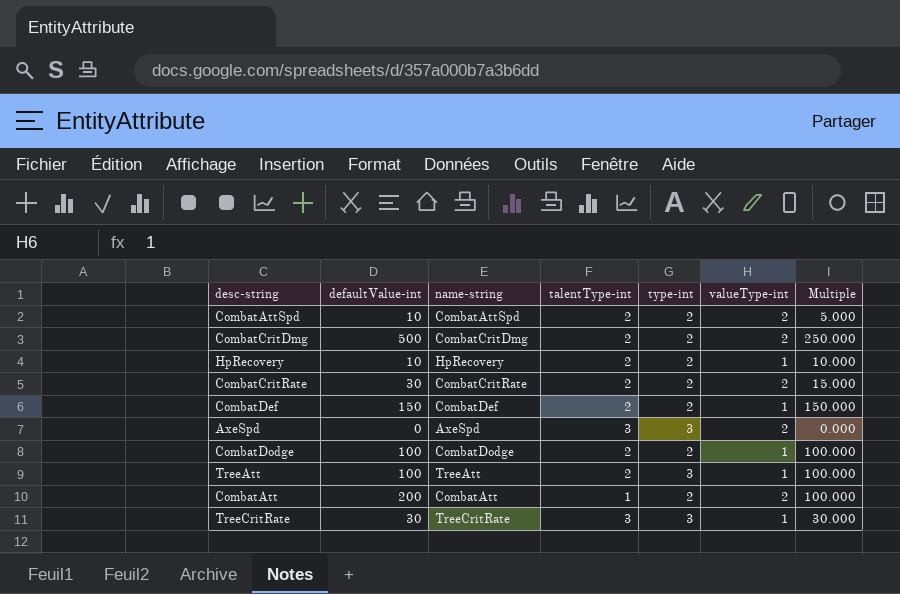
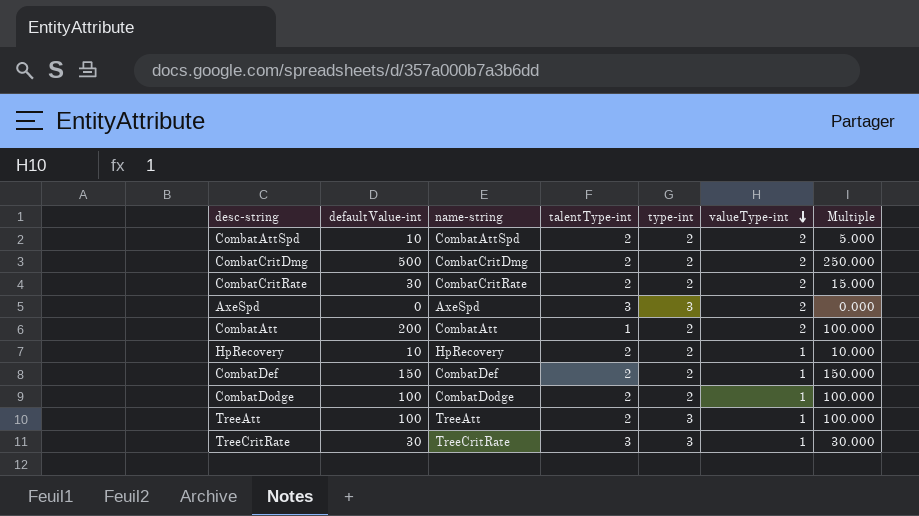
row order: none -> valueType-int descending

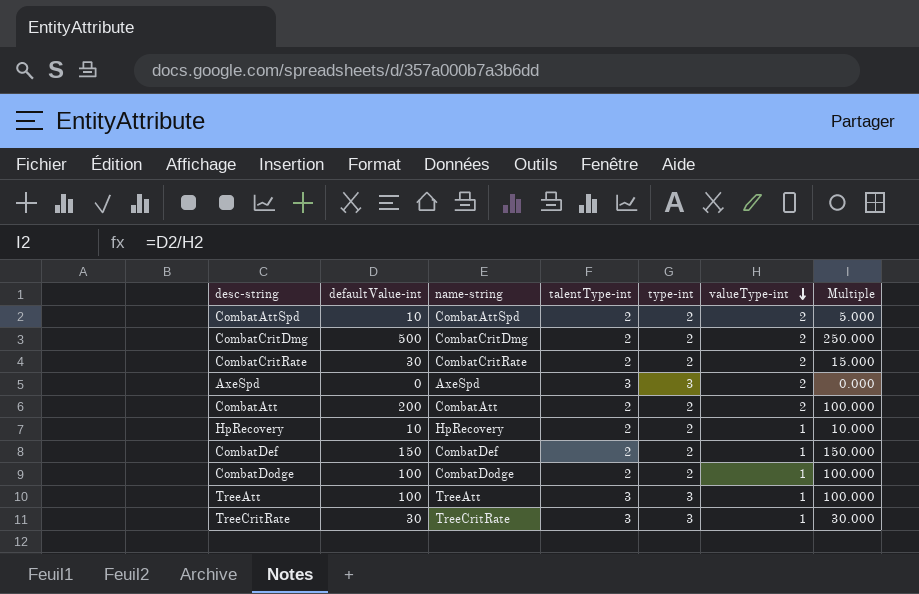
CombatAtt | talentType-int: 1 -> 2
TreeAtt | talentType-int: 2 -> 3

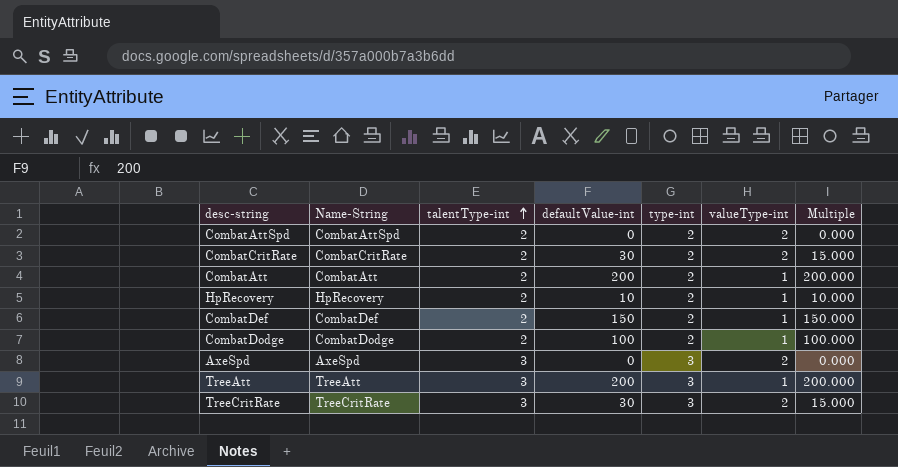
row order: valueType-int descending -> talentType-int ascending
column name: name-string -> Name-String
column defaultValue-int | position: 2 -> 4
row CombatCritDmg: 500 | CombatCritDmg | 2 | 2 | 2 | 250.000 -> none
CombatAttSpd | defaultValue-int: 10 -> 0
CombatAttSpd | Multiple: 5.000 -> 0.000
CombatAtt | valueType-int: 2 -> 1
CombatAtt | Multiple: 100.000 -> 200.000
TreeAtt | defaultValue-int: 100 -> 200
TreeAtt | Multiple: 100.000 -> 200.000
TreeCritRate | valueType-int: 1 -> 2
TreeCritRate | Multiple: 30.000 -> 15.000

